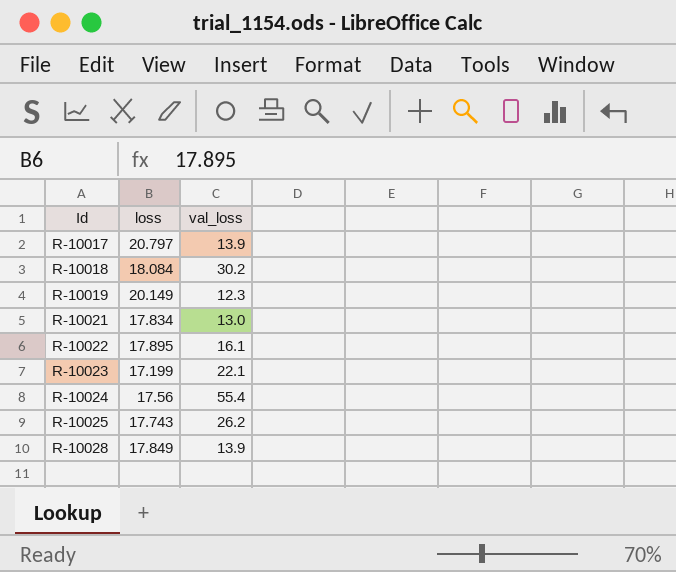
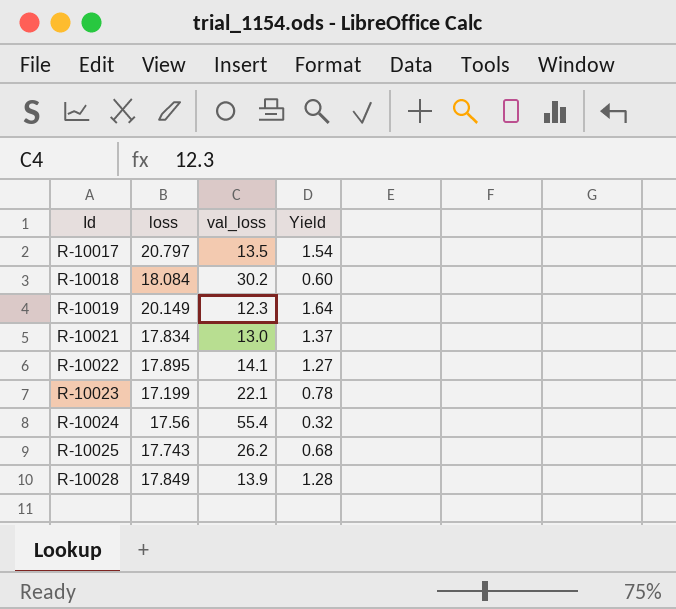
column Yield | formula: none -> [loss] / [val_loss]
R-10017 | val_loss: 13.9 -> 13.5
R-10022 | val_loss: 16.1 -> 14.1

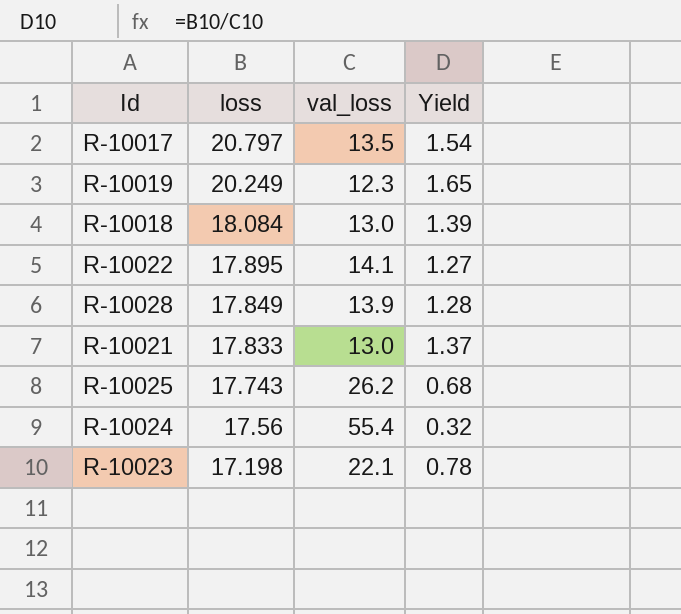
row order: Id ascending -> loss descending
R-10019 | loss: 20.149 -> 20.249
R-10019 | Yield: 1.64 -> 1.65
R-10018 | val_loss: 30.2 -> 13.0
R-10018 | Yield: 0.60 -> 1.39
R-10021 | loss: 17.834 -> 17.833
R-10023 | loss: 17.199 -> 17.198

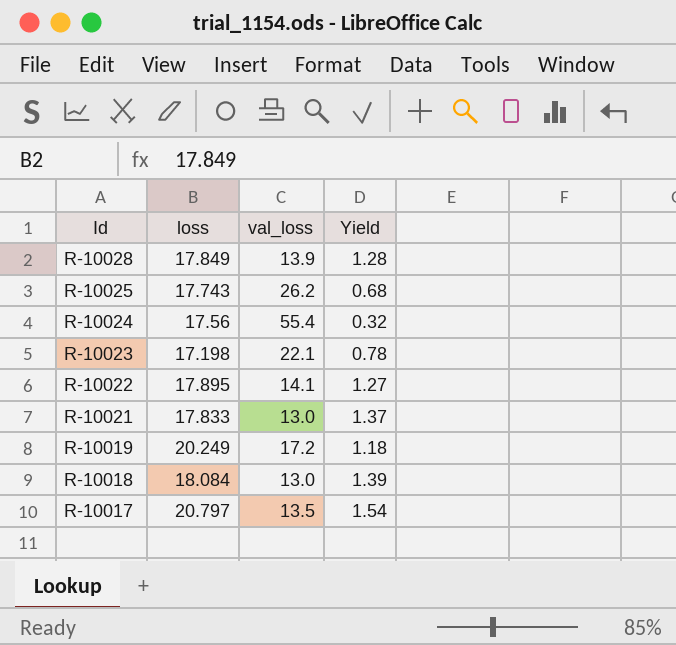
row order: loss descending -> Id descending
R-10019 | val_loss: 12.3 -> 17.2
R-10019 | Yield: 1.65 -> 1.18

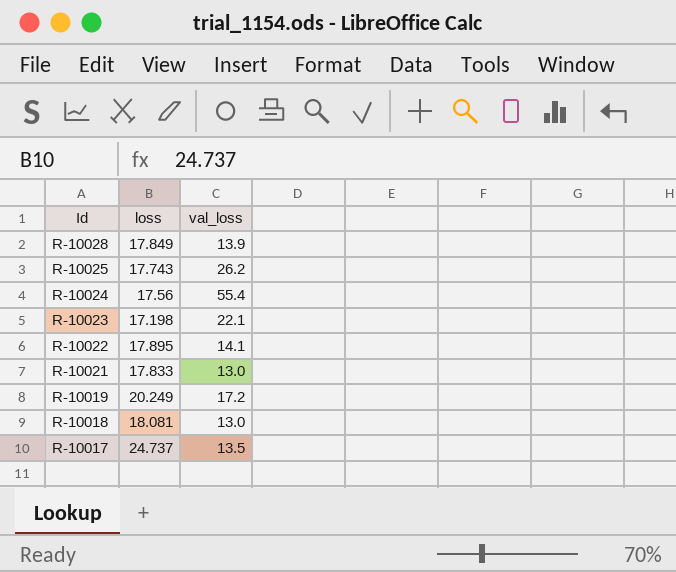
column Yield | formula: [loss] / [val_loss] -> none
R-10018 | loss: 18.084 -> 18.081
R-10017 | loss: 20.797 -> 24.737

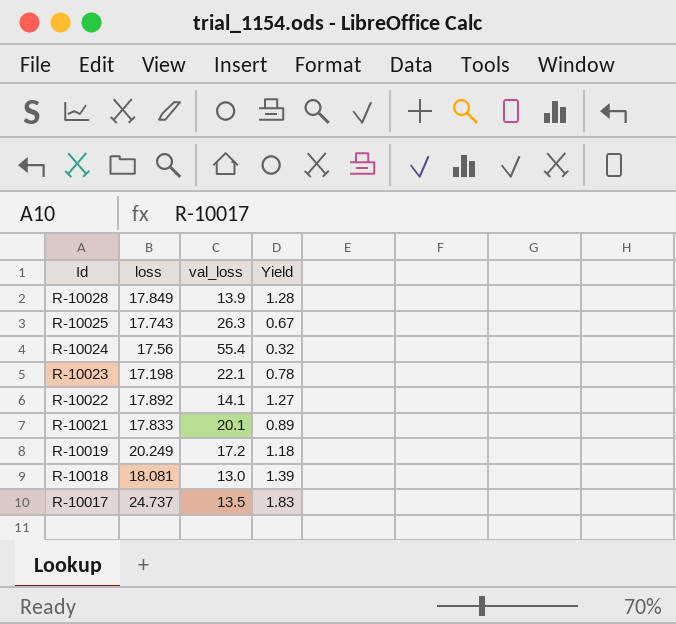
column Yield | formula: none -> [loss] / [val_loss]
R-10025 | val_loss: 26.2 -> 26.3
R-10022 | loss: 17.895 -> 17.892
R-10021 | val_loss: 13.0 -> 20.1

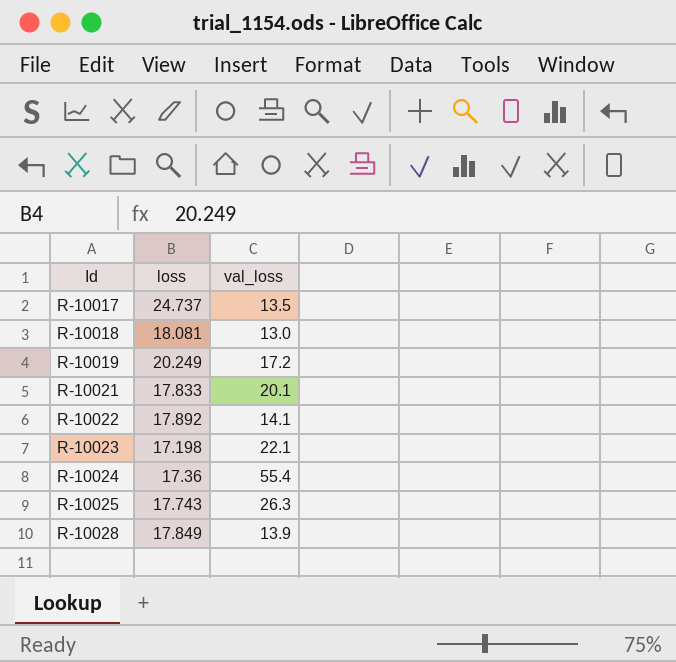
row order: Id descending -> Id ascending
column Yield | formula: [loss] / [val_loss] -> none
R-10024 | loss: 17.56 -> 17.36

